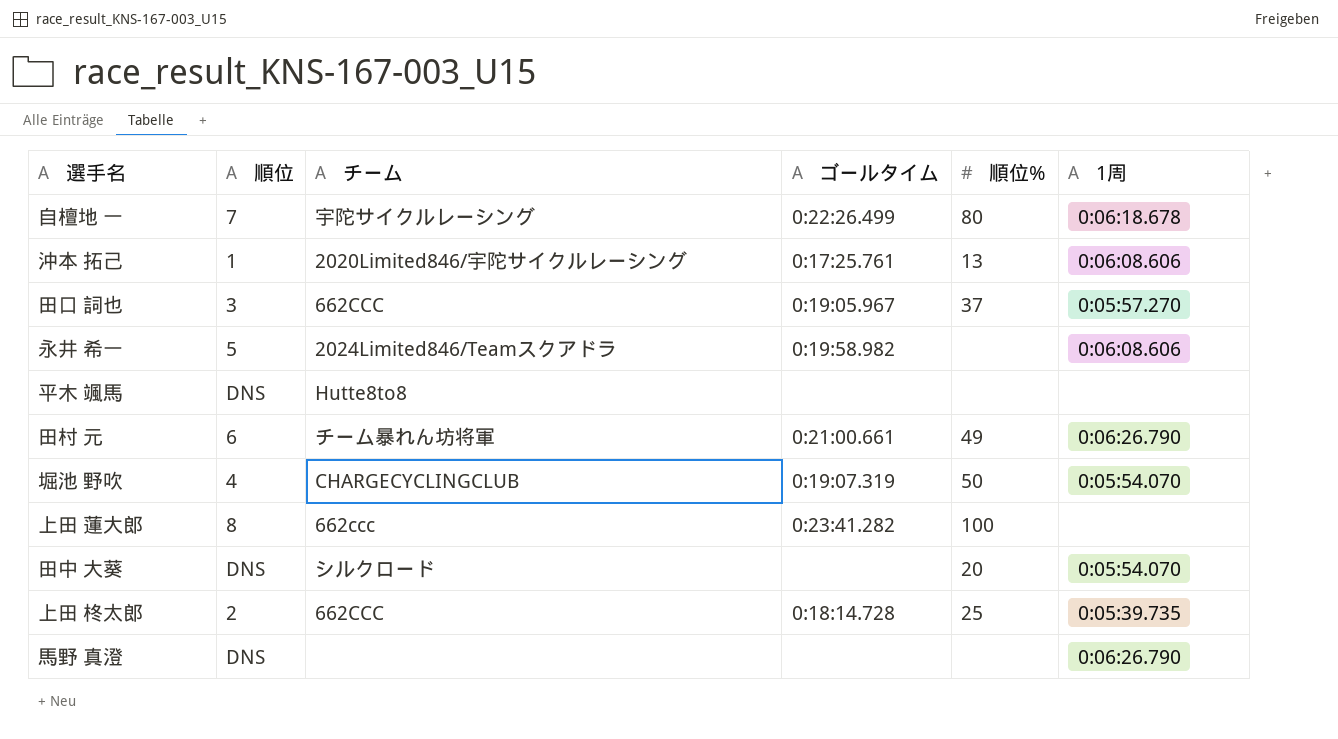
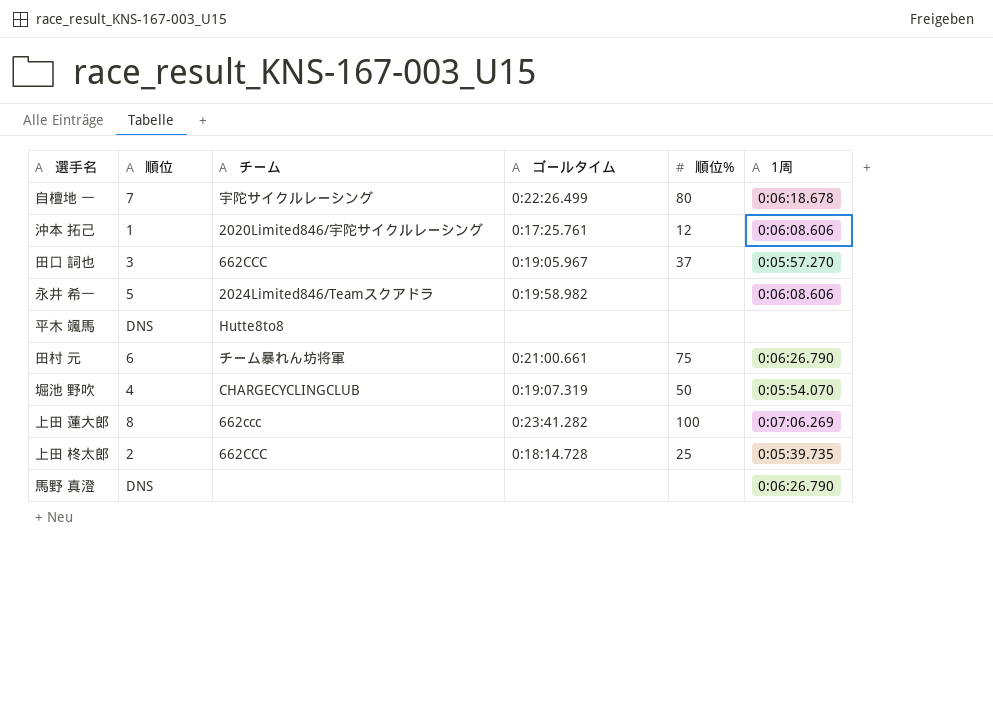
row 田中 大葵: DNS | シルクロード | none | 20 | 0:05:54.070 -> none
沖本 拓己 | 順位%: 13 -> 12
田村 元 | 順位%: 49 -> 75
上田 蓮大郎 | 1周: none -> 0:07:06.269

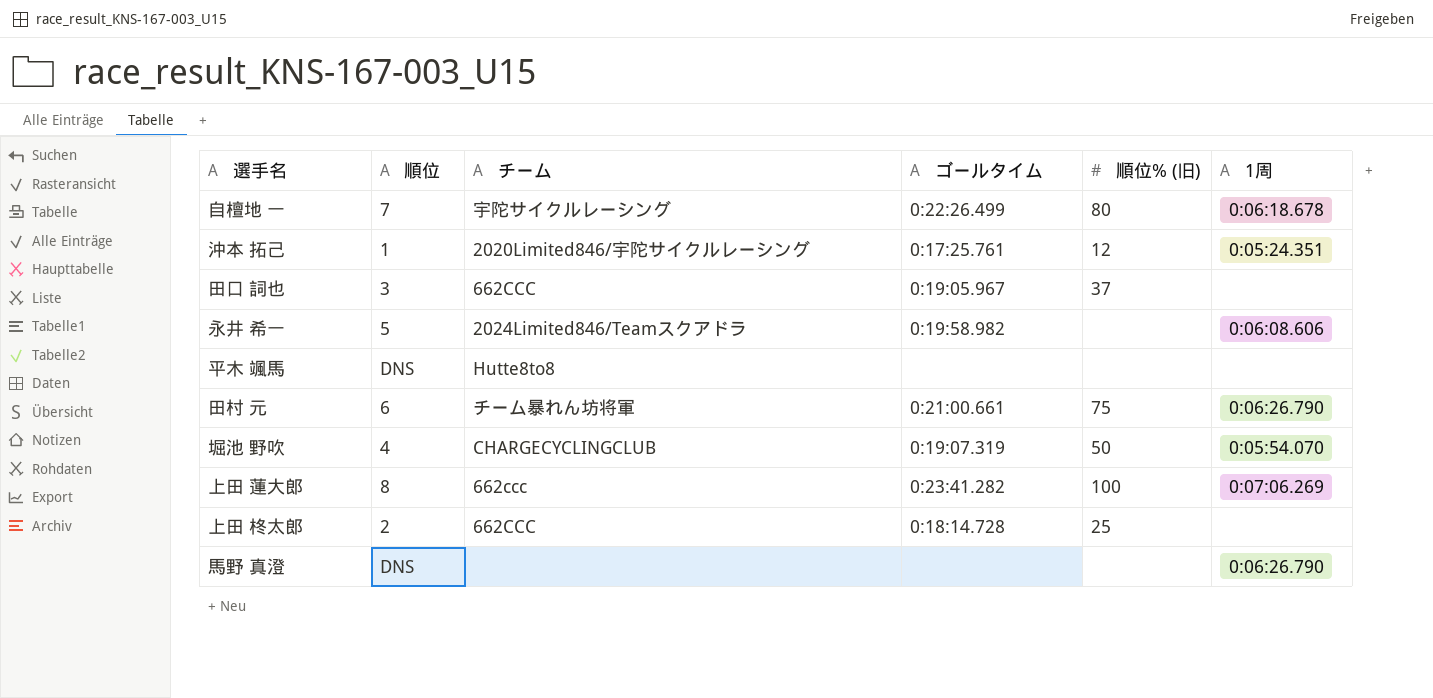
column name: 順位% -> 順位% (旧)
沖本 拓己 | 1周: 0:06:08.606 -> 0:05:24.351
田口 詞也 | 1周: 0:05:57.270 -> none
上田 柊太郎 | 1周: 0:05:39.735 -> none

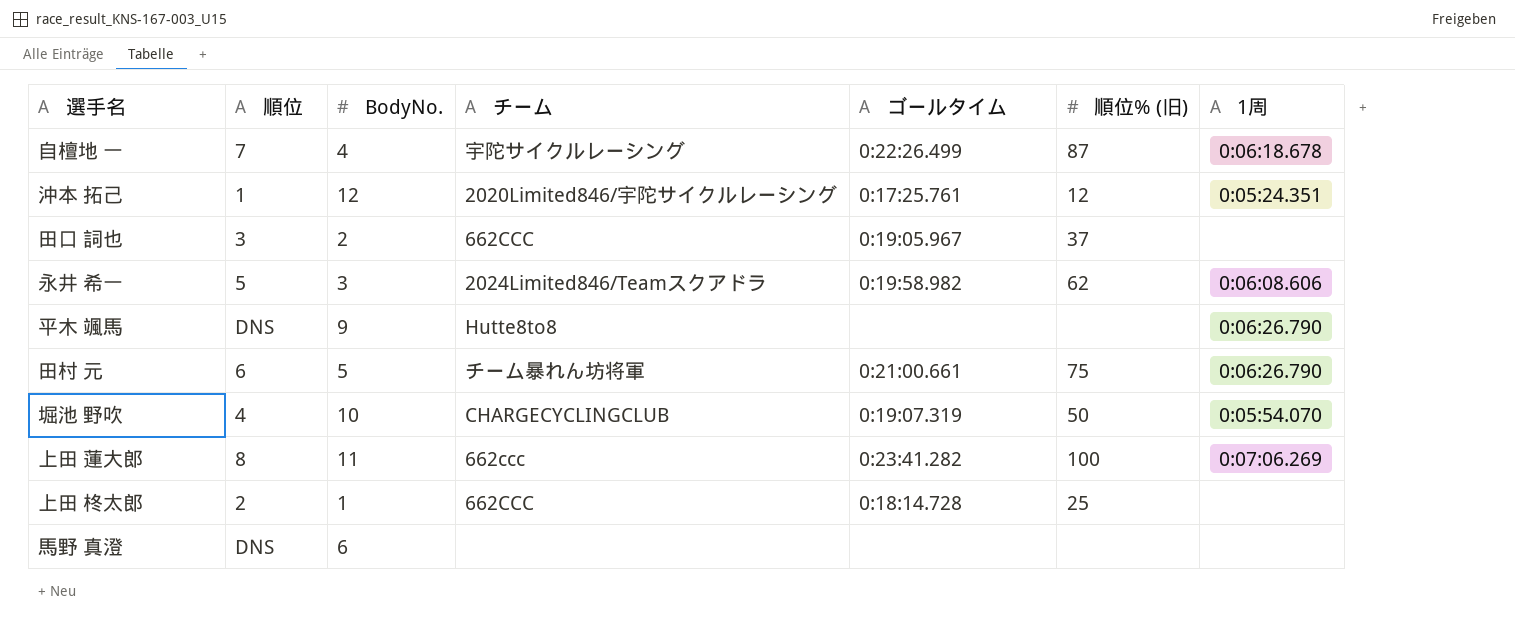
column BodyNo. | position: none -> 3
自檀地 一 | 順位% (旧): 80 -> 87
永井 希一 | 順位% (旧): none -> 62
平木 颯馬 | 1周: none -> 0:06:26.790
馬野 真澄 | 1周: 0:06:26.790 -> none

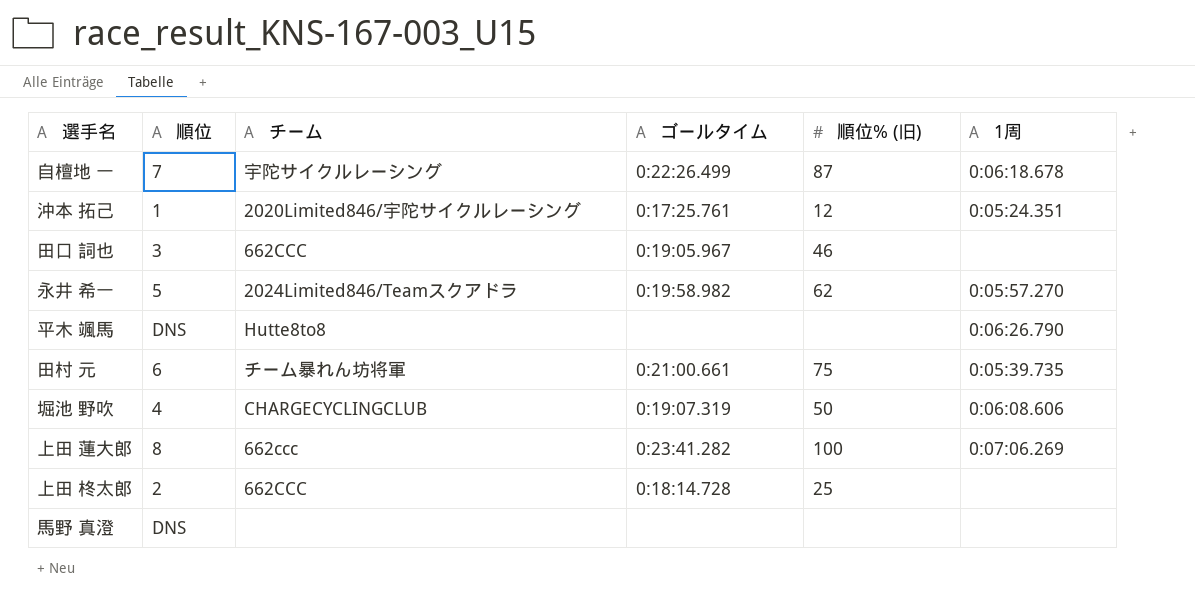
column BodyNo. | position: 3 -> none
田口 詞也 | 順位% (旧): 37 -> 46
永井 希一 | 1周: 0:06:08.606 -> 0:05:57.270
田村 元 | 1周: 0:06:26.790 -> 0:05:39.735
堀池 野吹 | 1周: 0:05:54.070 -> 0:06:08.606

